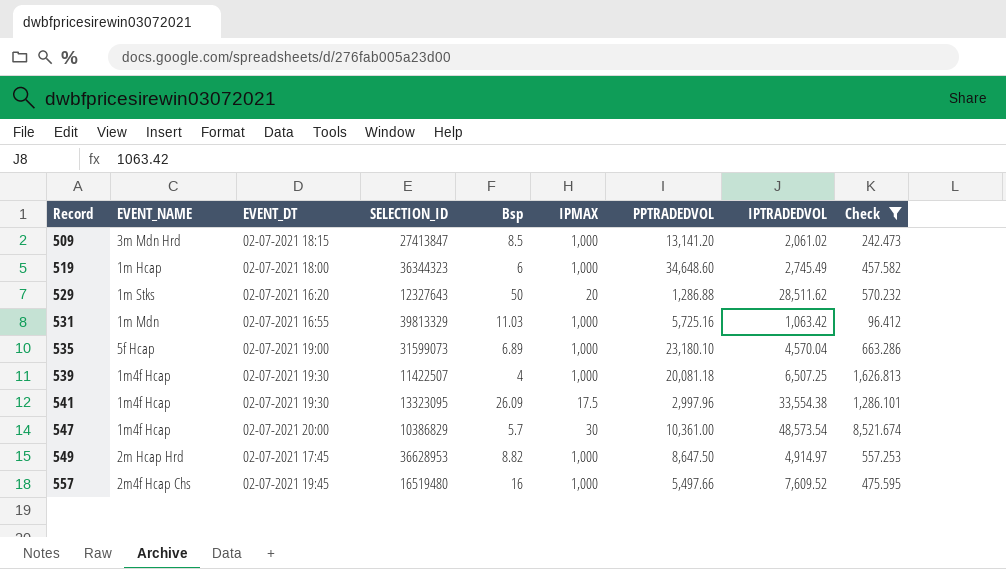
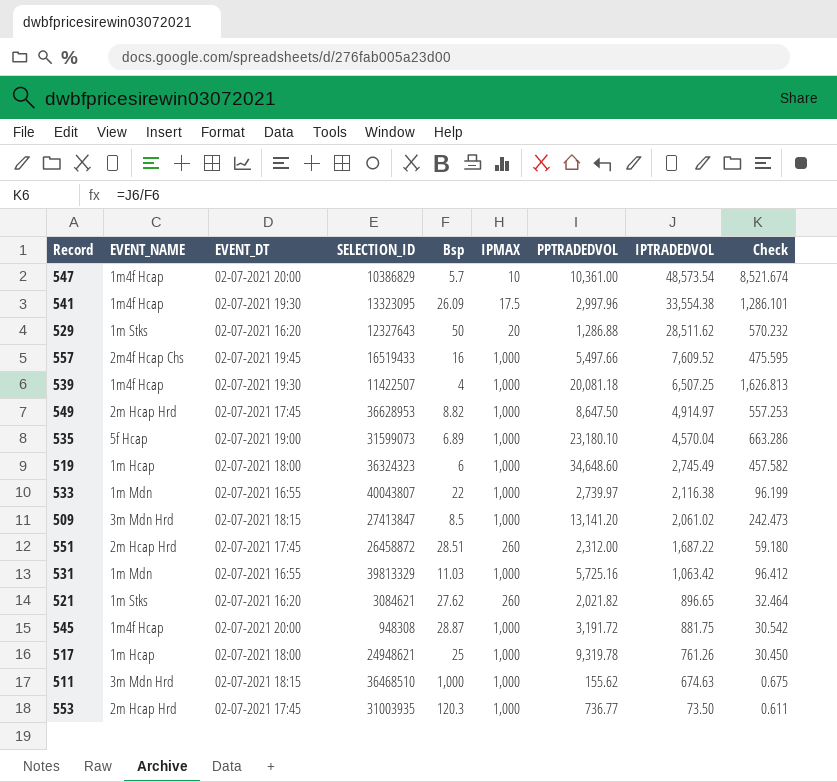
filter: Check >= 96.412 -> none
row order: Record ascending -> IPTRADEDVOL descending
547 | IPMAX: 30 -> 10
557 | SELECTION_ID: 16519480 -> 16519433
519 | SELECTION_ID: 36344323 -> 36324323

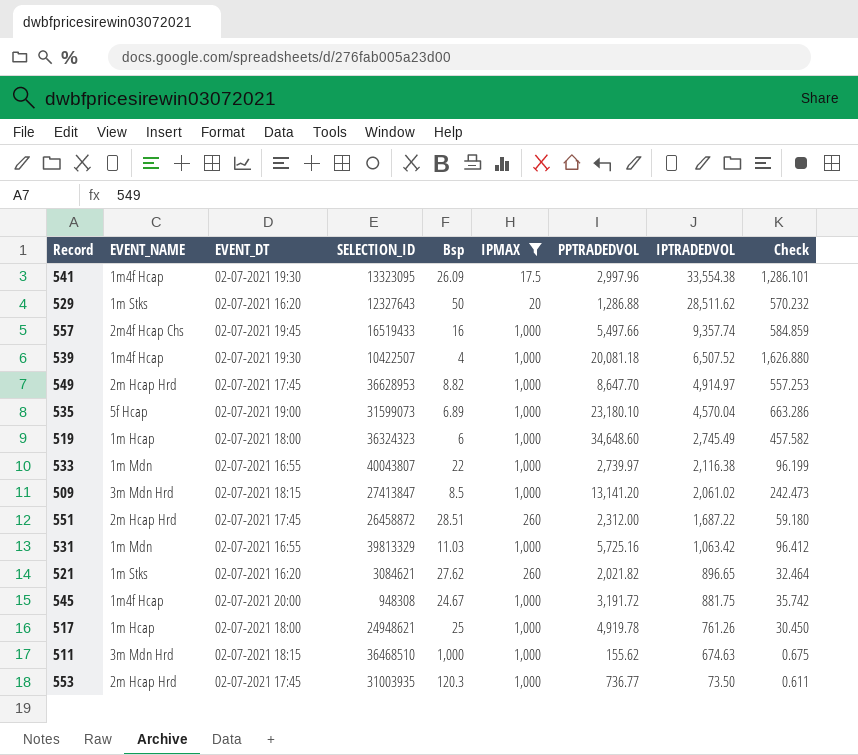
filter: none -> IPMAX != 10
557 | IPTRADEDVOL: 7,609.52 -> 9,357.74
557 | Check: 475.595 -> 584.859
539 | SELECTION_ID: 11422507 -> 10422507
539 | IPTRADEDVOL: 6,507.25 -> 6,507.52
539 | Check: 1,626.813 -> 1,626.880
549 | PPTRADEDVOL: 8,647.50 -> 8,647.70
545 | Bsp: 28.87 -> 24.67
545 | Check: 30.542 -> 35.742
517 | PPTRADEDVOL: 9,319.78 -> 4,919.78

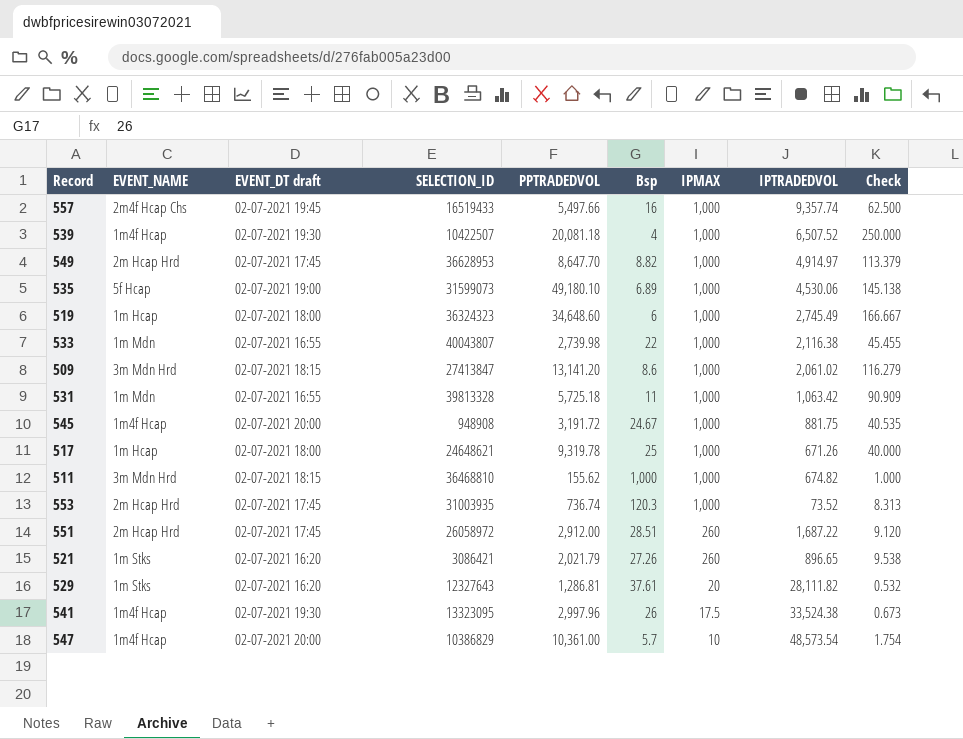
filter: IPMAX != 10 -> none
row order: IPTRADEDVOL descending -> IPMAX descending
column name: EVENT_DT -> EVENT_DT draft
column PPTRADEDVOL | position: 7 -> 5
column Check | formula: [IPTRADEDVOL] / [Bsp] -> [IPMAX] / [Bsp]
535 | PPTRADEDVOL: 23,180.10 -> 49,180.10
535 | IPTRADEDVOL: 4,570.04 -> 4,530.06
533 | PPTRADEDVOL: 2,739.97 -> 2,739.98
509 | Bsp: 8.5 -> 8.6
531 | SELECTION_ID: 39813329 -> 39813328
531 | PPTRADEDVOL: 5,725.16 -> 5,725.18
531 | Bsp: 11.03 -> 11
545 | SELECTION_ID: 948308 -> 948908
517 | SELECTION_ID: 24948621 -> 24648621
517 | PPTRADEDVOL: 4,919.78 -> 9,319.78
517 | IPTRADEDVOL: 761.26 -> 671.26
511 | SELECTION_ID: 36468510 -> 36468810
511 | IPTRADEDVOL: 674.63 -> 674.82
553 | PPTRADEDVOL: 736.77 -> 736.74
553 | IPTRADEDVOL: 73.50 -> 73.52
551 | SELECTION_ID: 26458872 -> 26058972
551 | PPTRADEDVOL: 2,312.00 -> 2,912.00
521 | SELECTION_ID: 3084621 -> 3086421
521 | PPTRADEDVOL: 2,021.82 -> 2,021.79
521 | Bsp: 27.62 -> 27.26
529 | PPTRADEDVOL: 1,286.88 -> 1,286.81
529 | Bsp: 50 -> 37.61
529 | IPTRADEDVOL: 28,511.62 -> 28,111.82
541 | Bsp: 26.09 -> 26
541 | IPTRADEDVOL: 33,554.38 -> 33,524.38

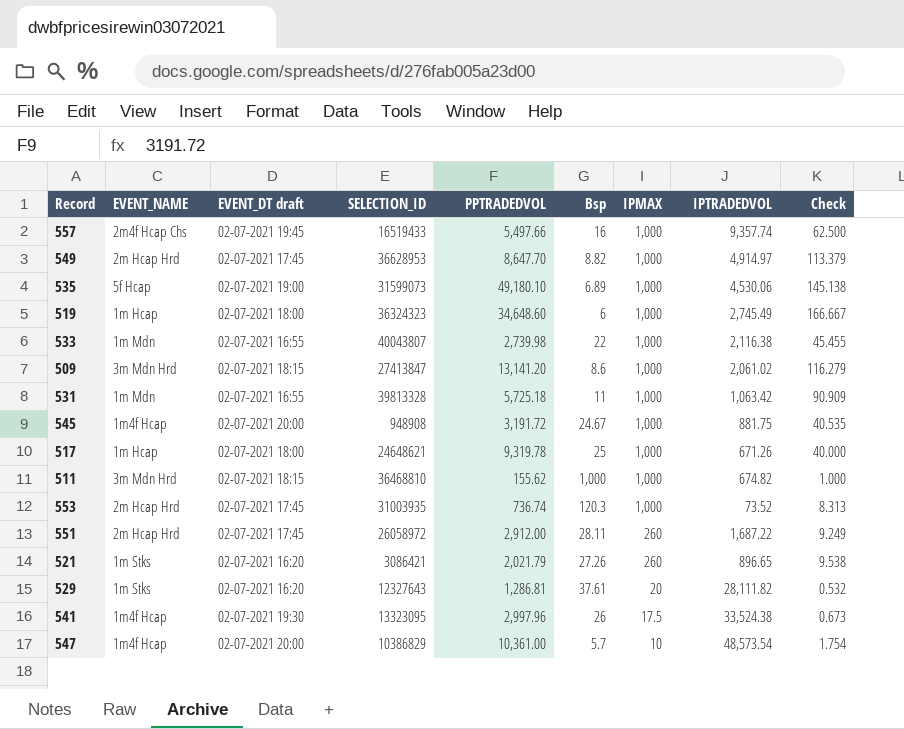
row 539: 1m4f Hcap | 02-07-2021 19:30 | 10422507 | 20,081.18 | 4 | 1,000 | 6,507.52 | 250.000 -> none
551 | Bsp: 28.51 -> 28.11
551 | Check: 9.120 -> 9.249

